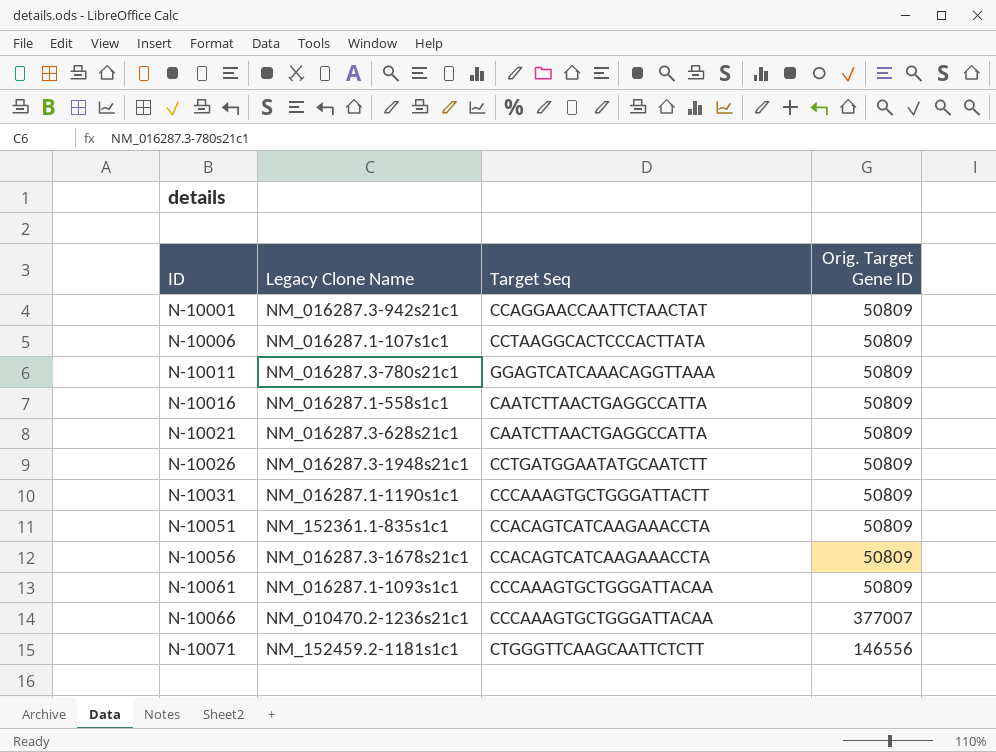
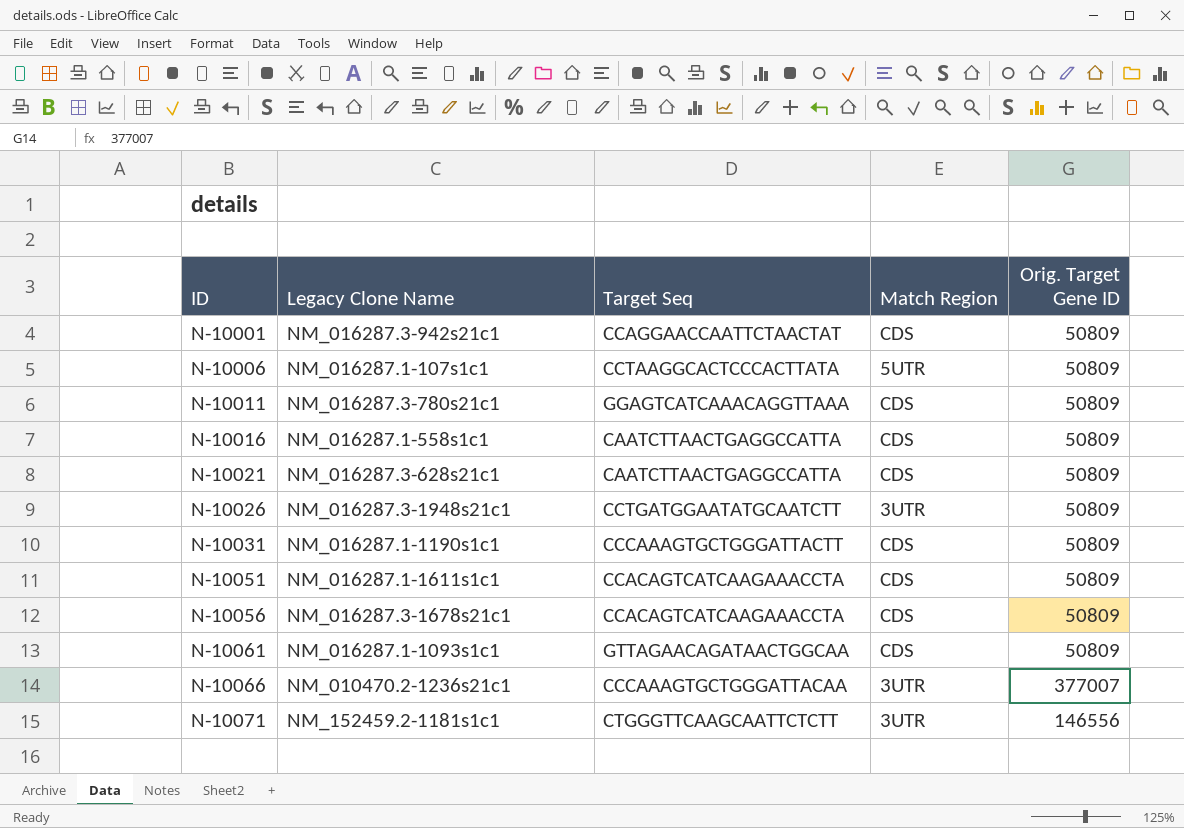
column Match Region | position: none -> 4
N-10051 | Legacy Clone Name: NM_152361.1-835s1c1 -> NM_016287.1-1611s1c1
N-10061 | Target Seq: CCCAAAGTGCTGGGATTACAA -> GTTAGAACAGATAACTGGCAA

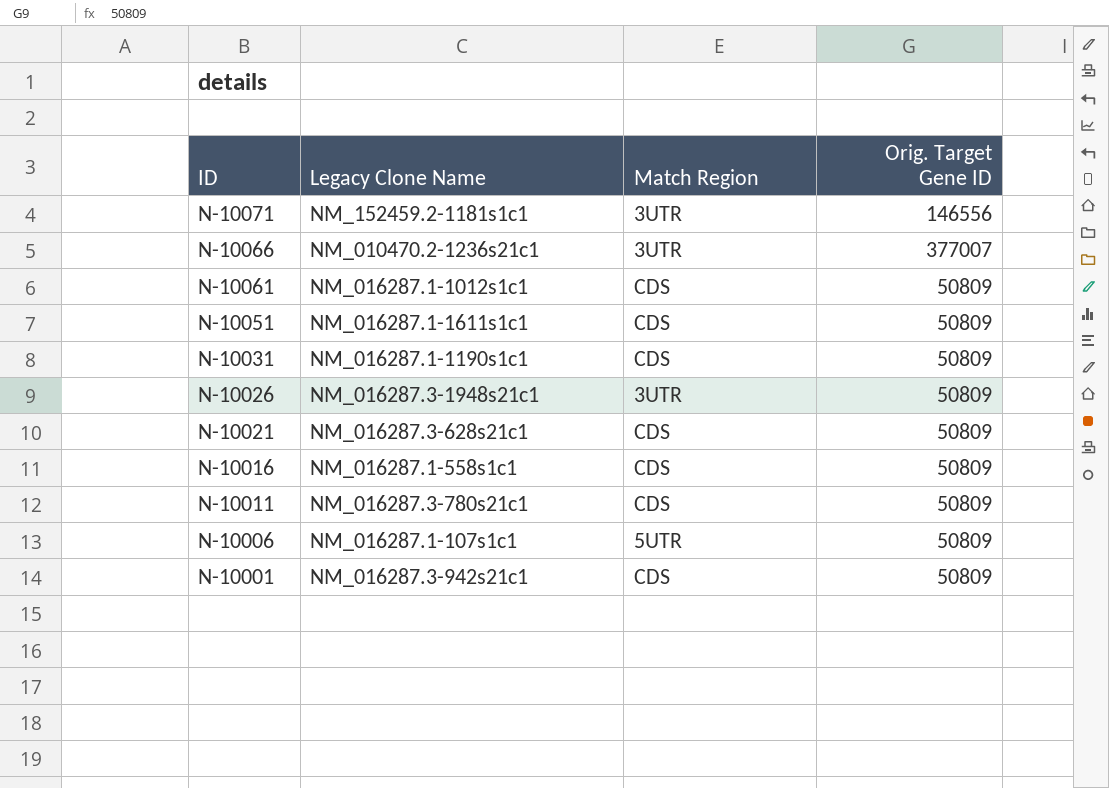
row order: ID ascending -> ID descending
column Target Seq | position: 3 -> none
row N-10056: NM_016287.3-1678s21c1 | CCACAGTCATCAAGAAACCTA | CDS | 50809 -> none
N-10061 | Legacy Clone Name: NM_016287.1-1093s1c1 -> NM_016287.1-1012s1c1

